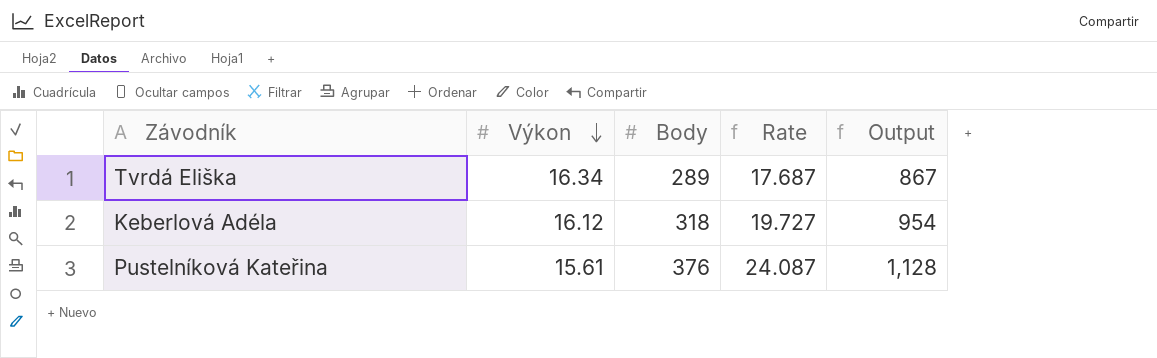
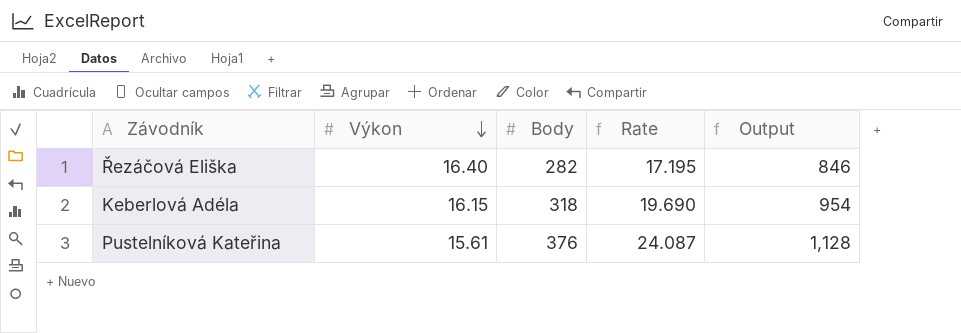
row Tvrdá Eliška: 16.34 | 289 | 17.687 | 867 -> none
row Řezáčová Eliška: none -> 16.40 | 282 | 17.195 | 846
Keberlová Adéla | Výkon: 16.12 -> 16.15
Keberlová Adéla | Rate: 19.727 -> 19.690

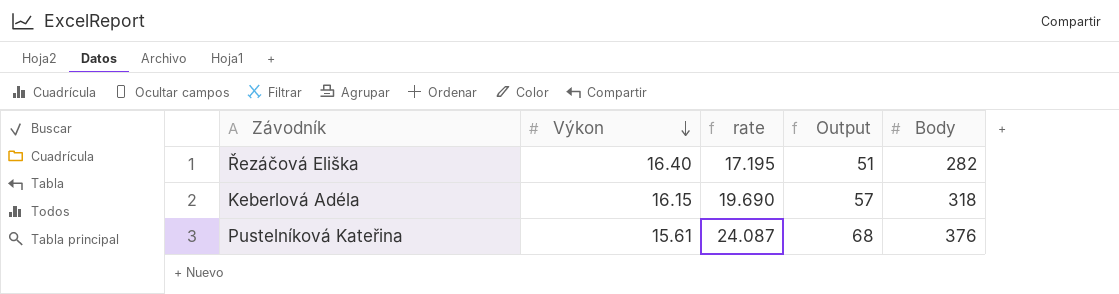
column name: Rate -> rate
column Output | formula: [Body] * 3 -> [Body] * 0.18
column Body | position: 3 -> 5

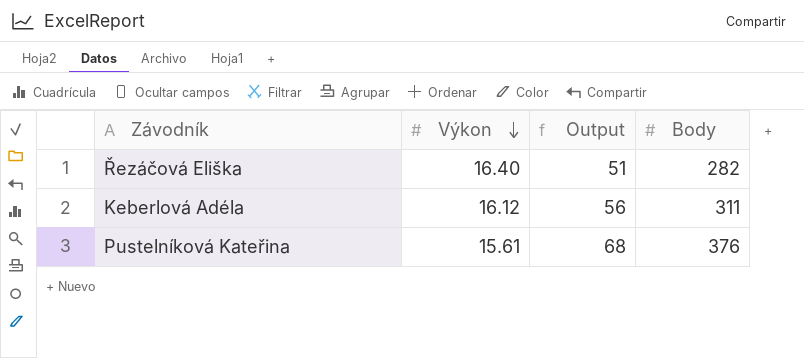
column rate | formula: [Body] / [Výkon] -> none
Keberlová Adéla | Výkon: 16.15 -> 16.12
Keberlová Adéla | Output: 57 -> 56
Keberlová Adéla | Body: 318 -> 311

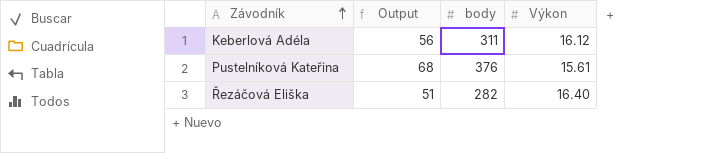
row order: Výkon descending -> Závodník ascending
column name: Body -> body
column Výkon | position: 2 -> 4

